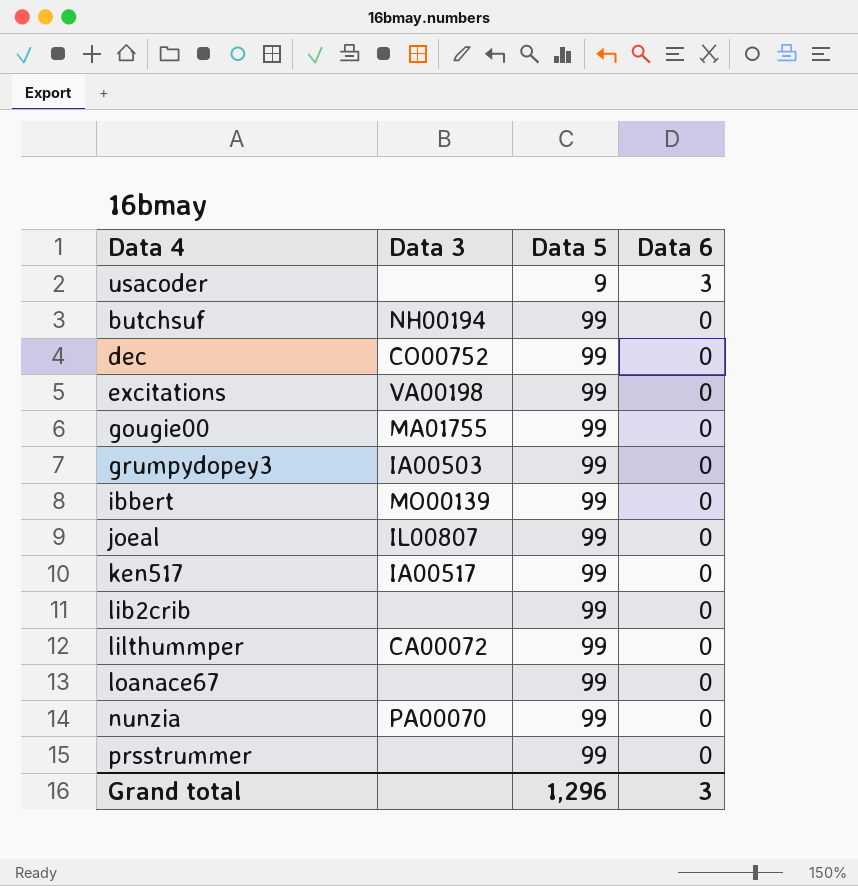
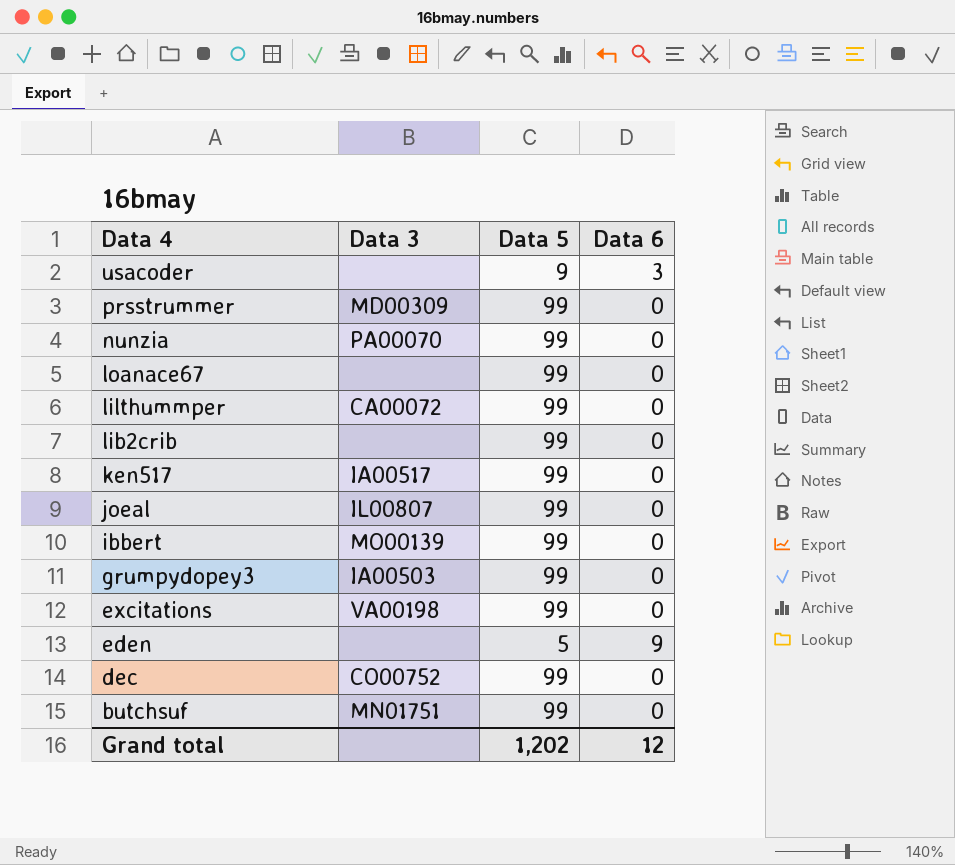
row order: Data 5 ascending -> Data 4 descending
row gougie00: MA01755 | 99 | 0 -> none
prsstrummer | Data 3: none -> MD00309
row eden: none -> none | 5 | 9
butchsuf | Data 3: NH00194 -> MN01751
Grand total | Data 5: 1,296 -> 1,202
Grand total | Data 6: 3 -> 12

